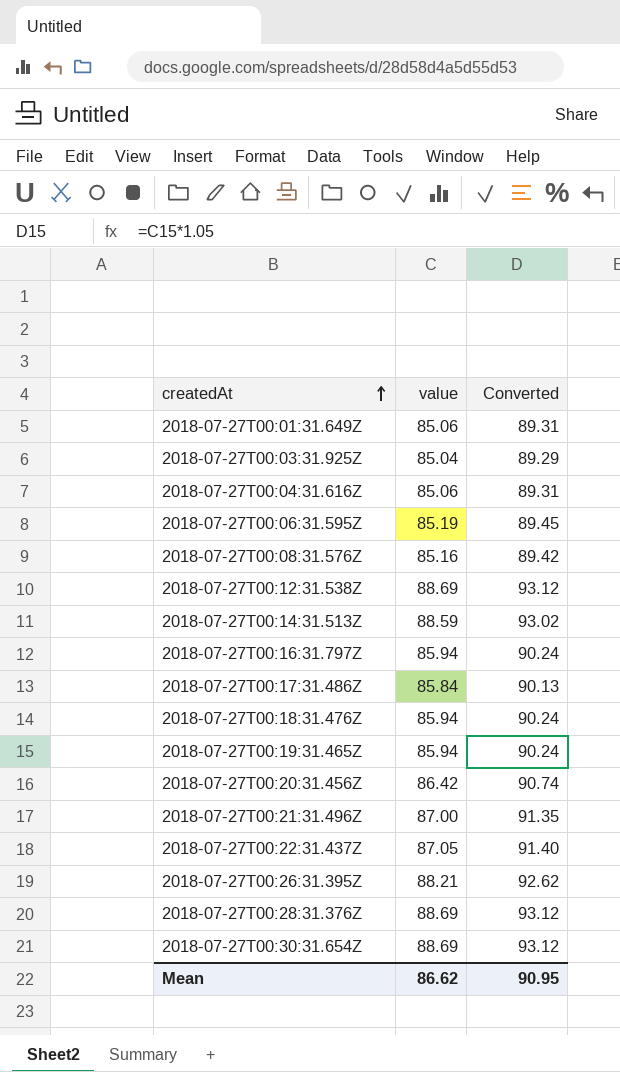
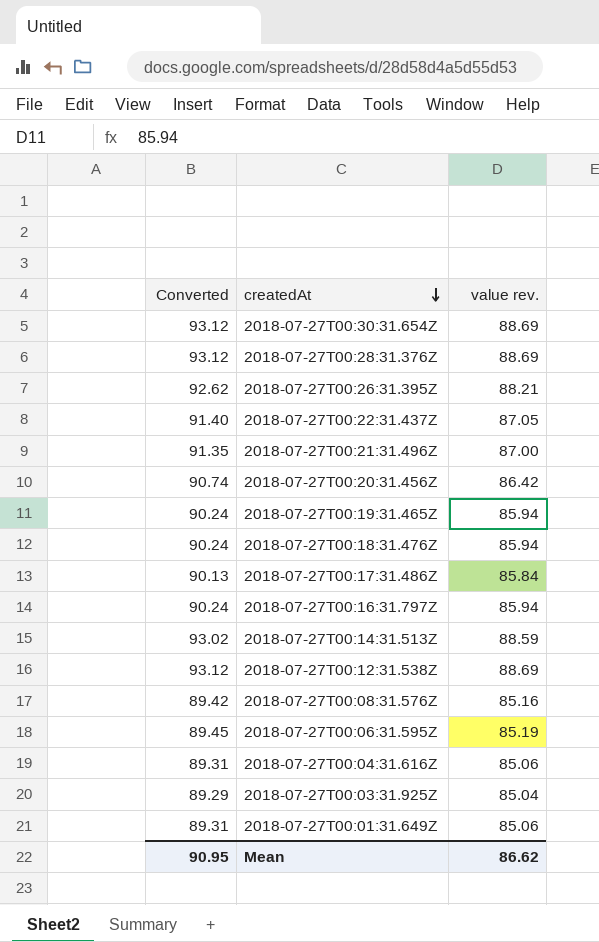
row order: createdAt ascending -> createdAt descending
column Converted | position: 3 -> 1
column name: value -> value rev.

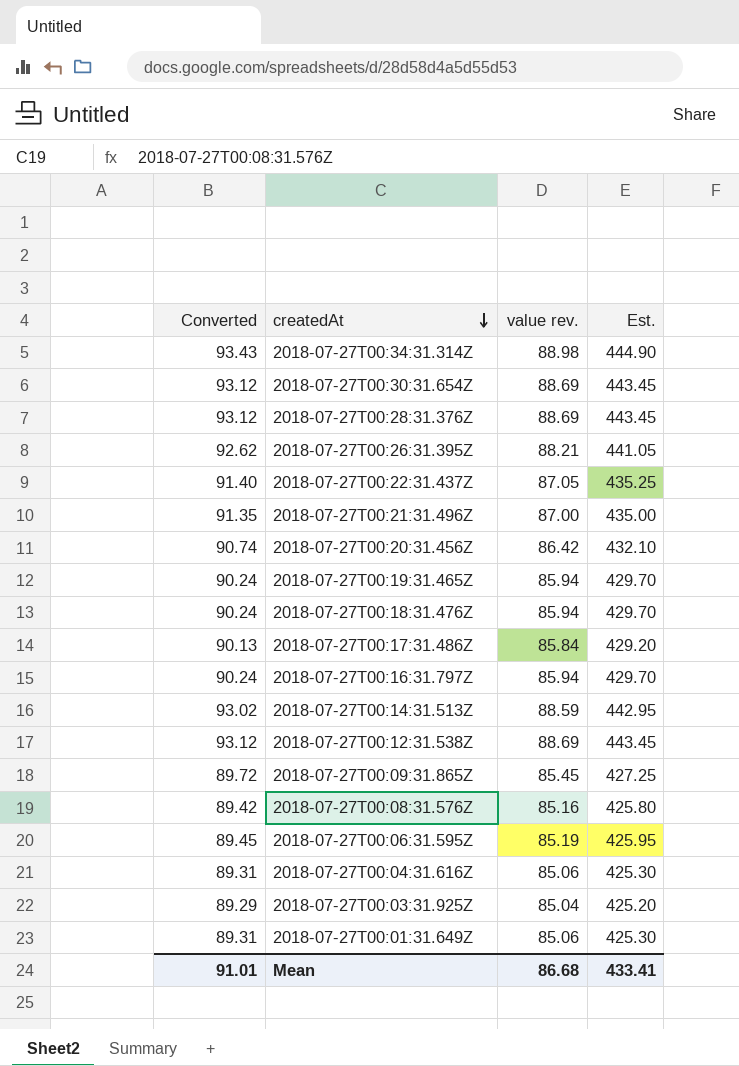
column Est. | formula: none -> [value rev.] * 5
row 2018-07-27T00:34:31.314Z: none -> 93.43 | 88.98 | 444.90
row 2018-07-27T00:09:31.865Z: none -> 89.72 | 85.45 | 427.25
Mean | Converted: 90.95 -> 91.01
Mean | value rev.: 86.62 -> 86.68

